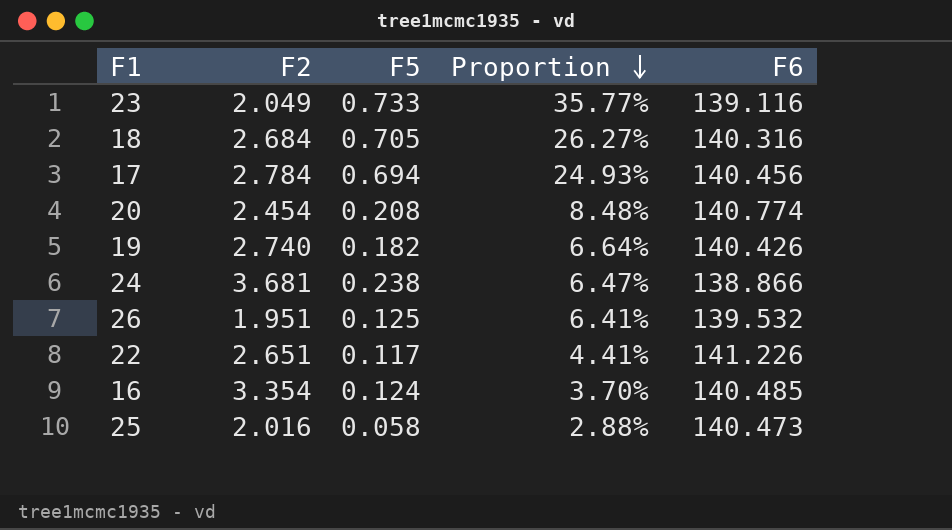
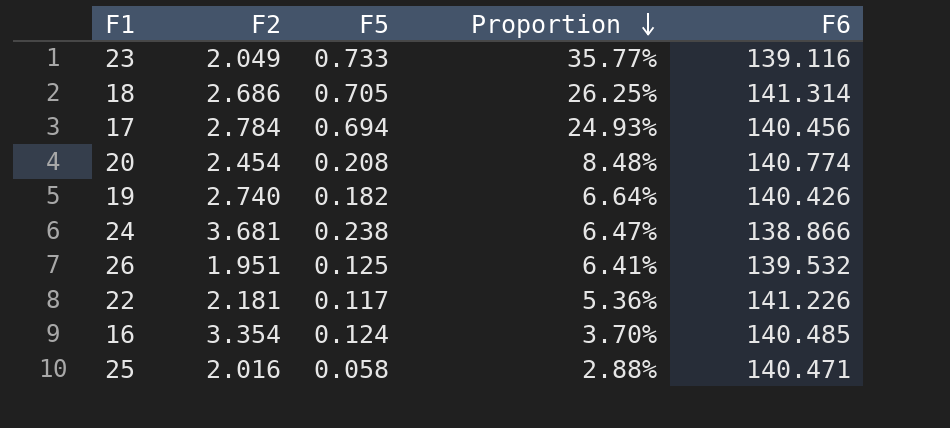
18 | F2: 2.684 -> 2.686
18 | Proportion: 26.27% -> 26.25%
18 | F6: 140.316 -> 141.314
22 | F2: 2.651 -> 2.181
22 | Proportion: 4.41% -> 5.36%
25 | F6: 140.473 -> 140.471

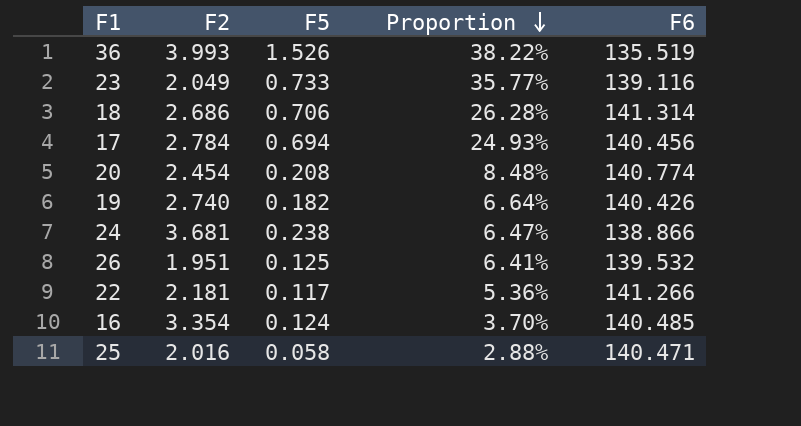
row 36: none -> 3.993 | 1.526 | 38.22% | 135.519
18 | F5: 0.705 -> 0.706
18 | Proportion: 26.25% -> 26.28%
22 | F6: 141.226 -> 141.266

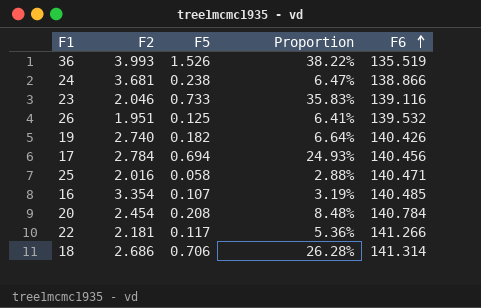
row order: Proportion descending -> F6 ascending
23 | F2: 2.049 -> 2.046
23 | Proportion: 35.77% -> 35.83%
16 | F5: 0.124 -> 0.107
16 | Proportion: 3.70% -> 3.19%
20 | F6: 140.774 -> 140.784

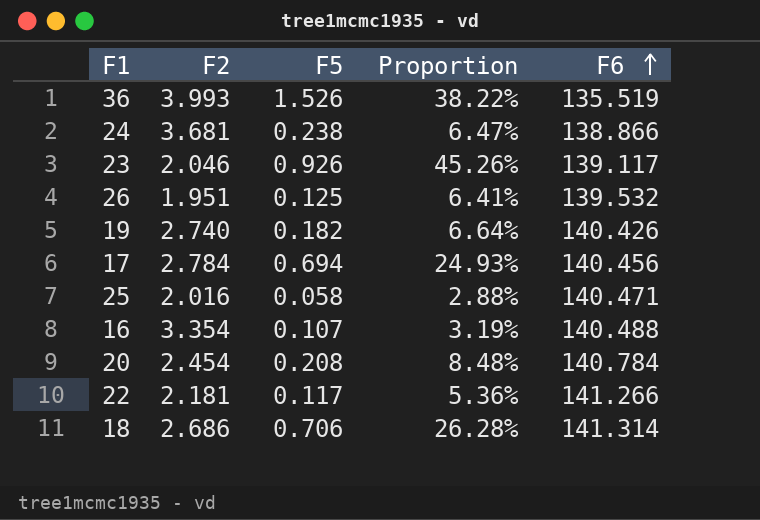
23 | F5: 0.733 -> 0.926
23 | Proportion: 35.83% -> 45.26%
23 | F6: 139.116 -> 139.117
16 | F6: 140.485 -> 140.488

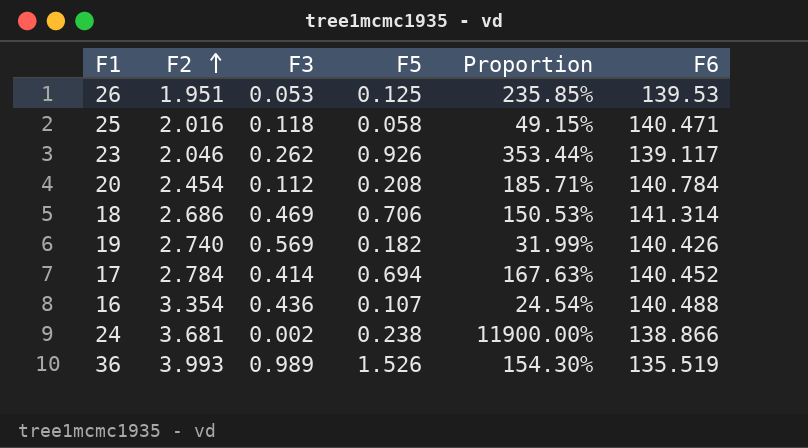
row order: F6 ascending -> F2 ascending
column F3 | position: none -> 3
column Proportion | formula: [F5] / [F2] -> [F5] / [F3]
row 22: 2.181 | 0.117 | 5.36% | 141.266 -> none
26 | F6: 139.532 -> 139.53
17 | F6: 140.456 -> 140.452

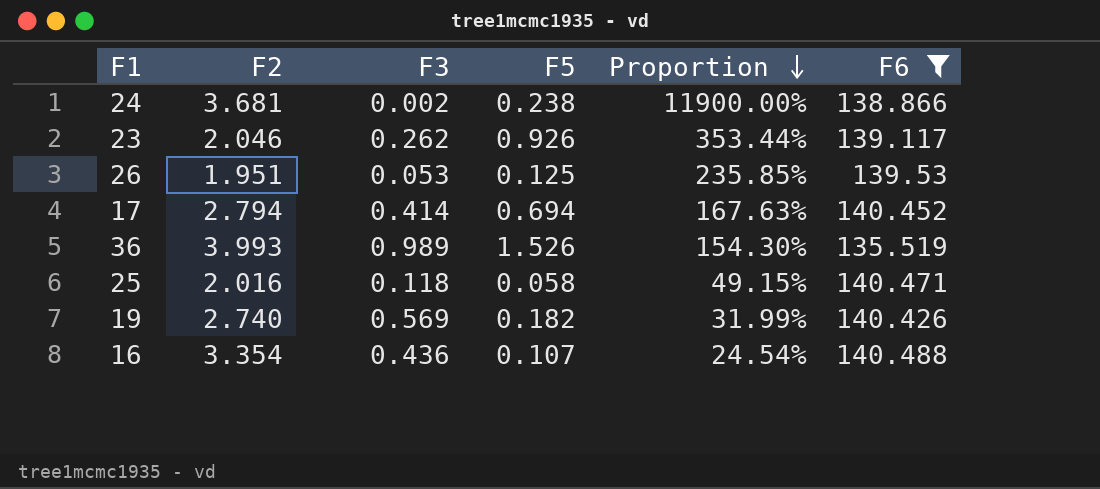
filter: none -> F6 <= 140.488
row order: F2 ascending -> Proportion descending
17 | F2: 2.784 -> 2.794

